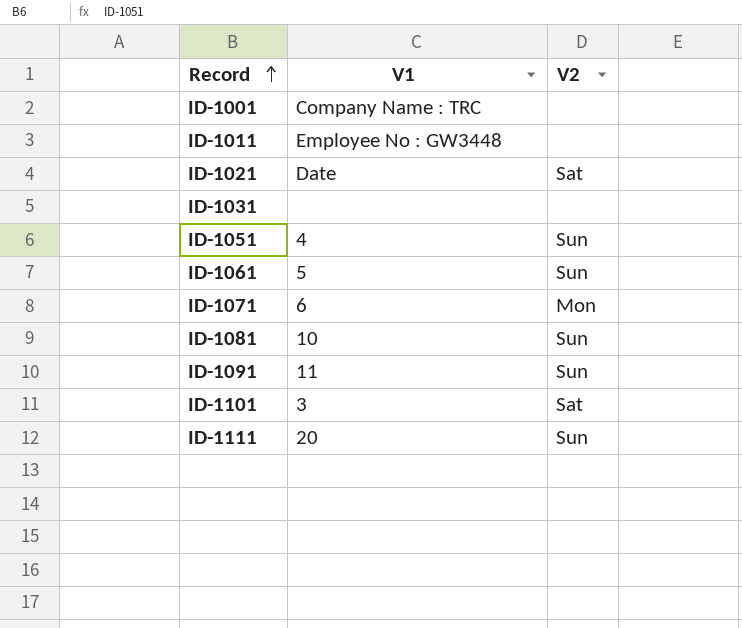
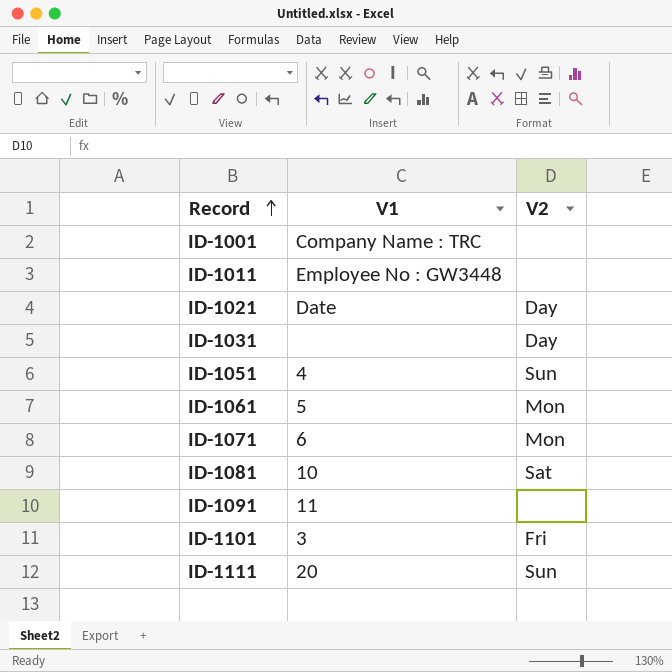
ID-1021 | V2: Sat -> Day
ID-1031 | V2: none -> Day
ID-1061 | V2: Sun -> Mon
ID-1081 | V2: Sun -> Sat
ID-1091 | V2: Sun -> none
ID-1101 | V2: Sat -> Fri

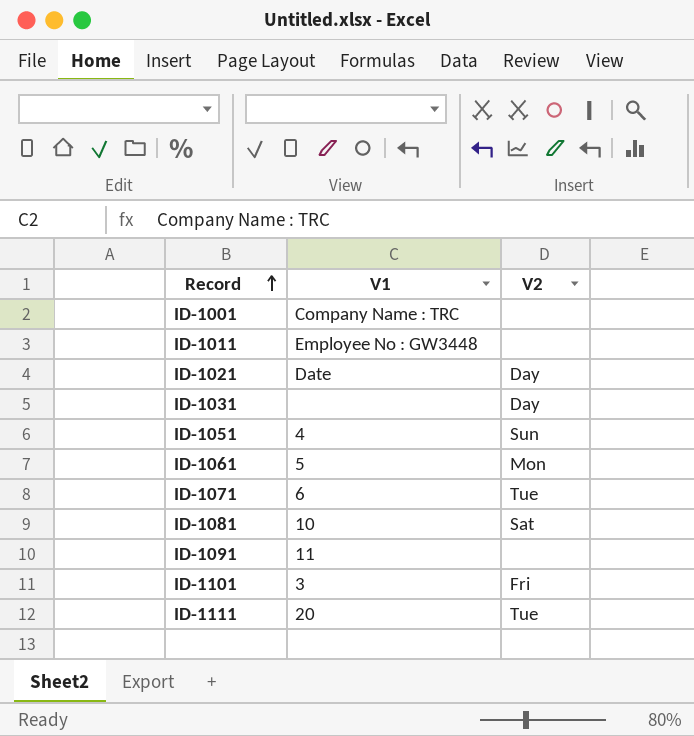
ID-1071 | V2: Mon -> Tue
ID-1111 | V2: Sun -> Tue

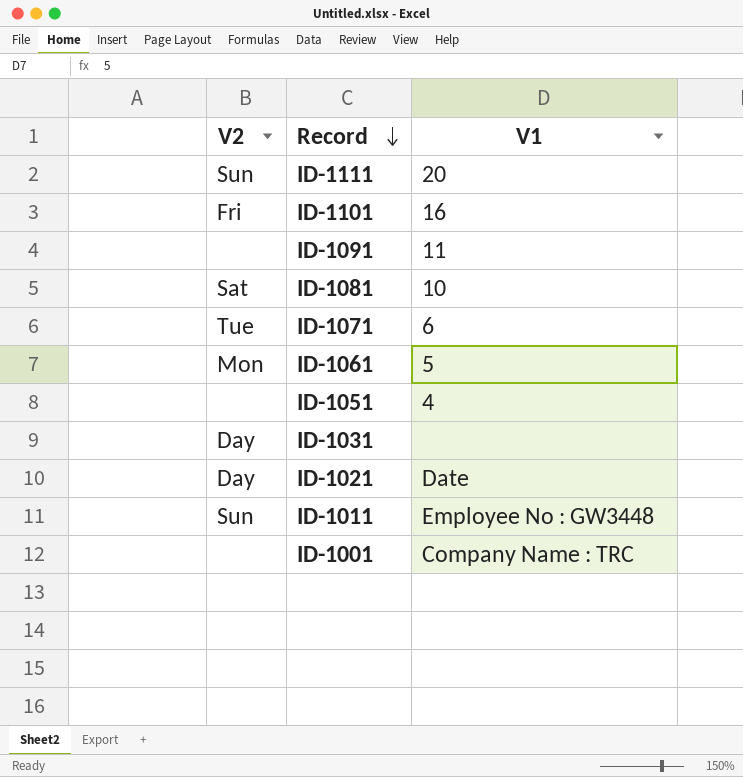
row order: Record ascending -> Record descending
column V2 | position: 3 -> 1
ID-1111 | V2: Tue -> Sun
ID-1101 | V1: 3 -> 16
ID-1051 | V2: Sun -> none
ID-1011 | V2: none -> Sun

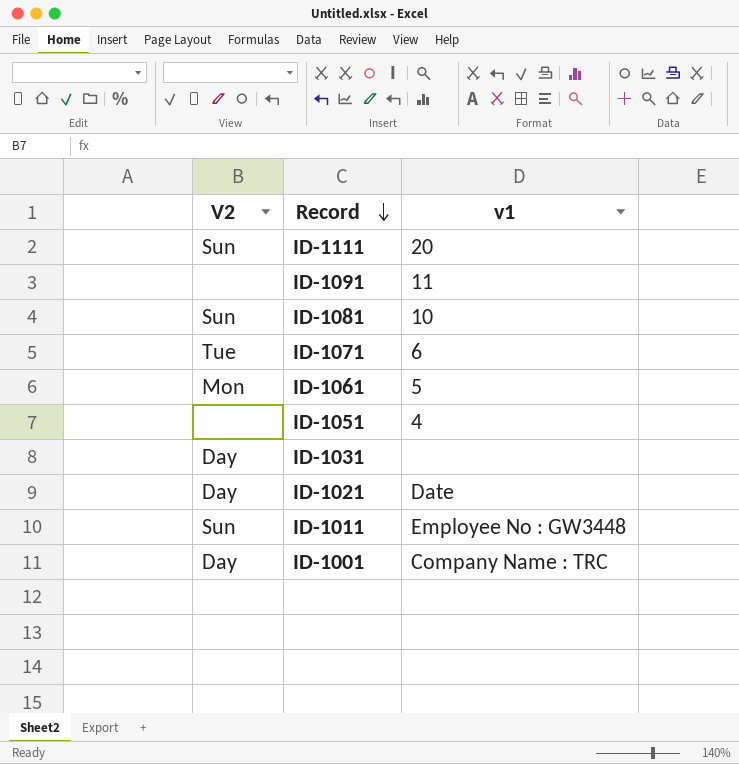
column name: V1 -> v1
row ID-1101: Fri | 16 -> none
ID-1081 | V2: Sat -> Sun
ID-1001 | V2: none -> Day

